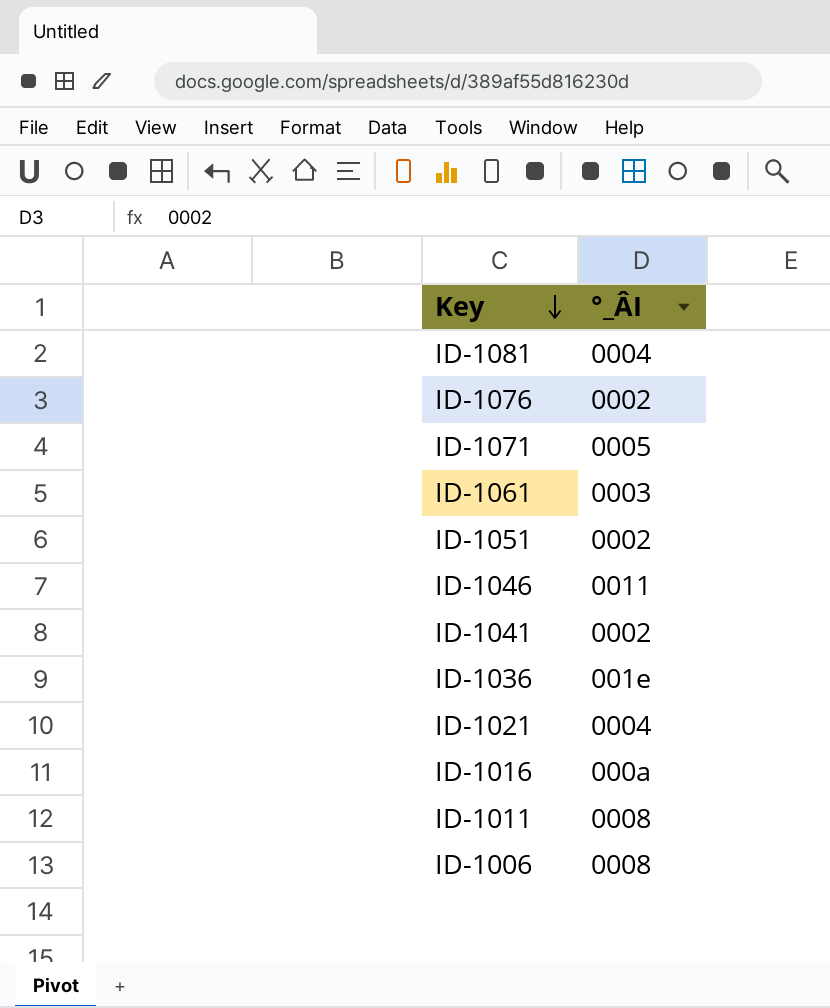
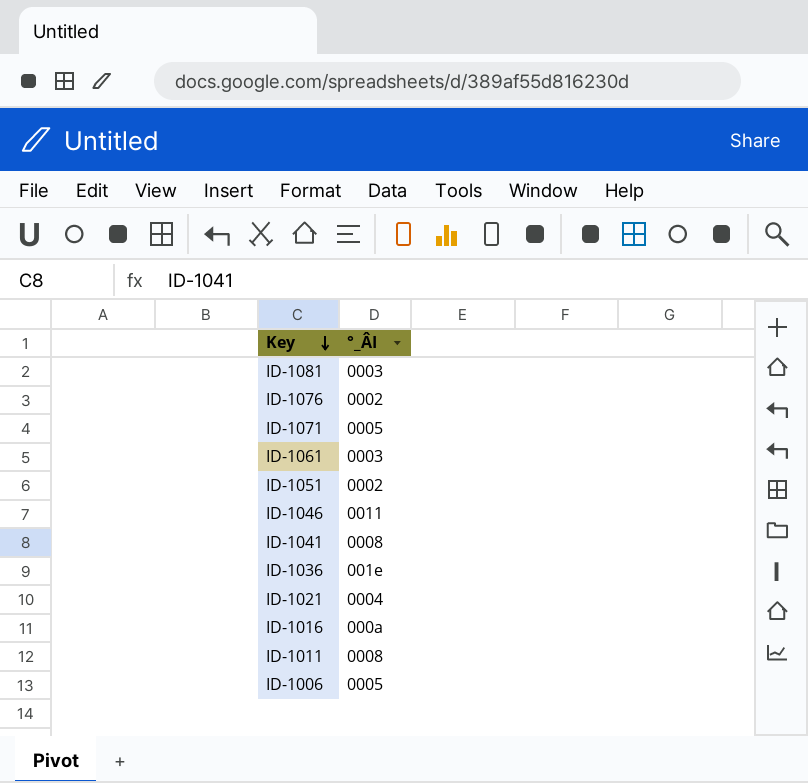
ID-1081 | °_ÂI: 0004 -> 0003
ID-1041 | °_ÂI: 0002 -> 0008
ID-1006 | °_ÂI: 0008 -> 0005

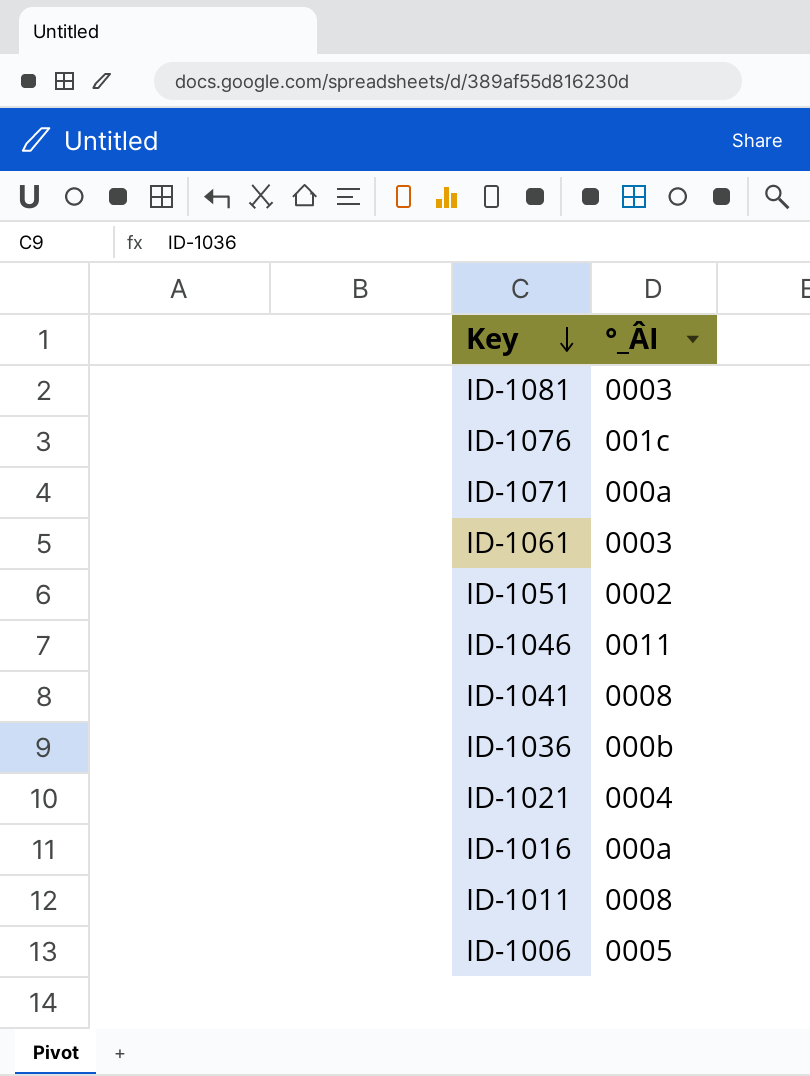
ID-1076 | °_ÂI: 0002 -> 001c
ID-1071 | °_ÂI: 0005 -> 000a
ID-1036 | °_ÂI: 001e -> 000b

